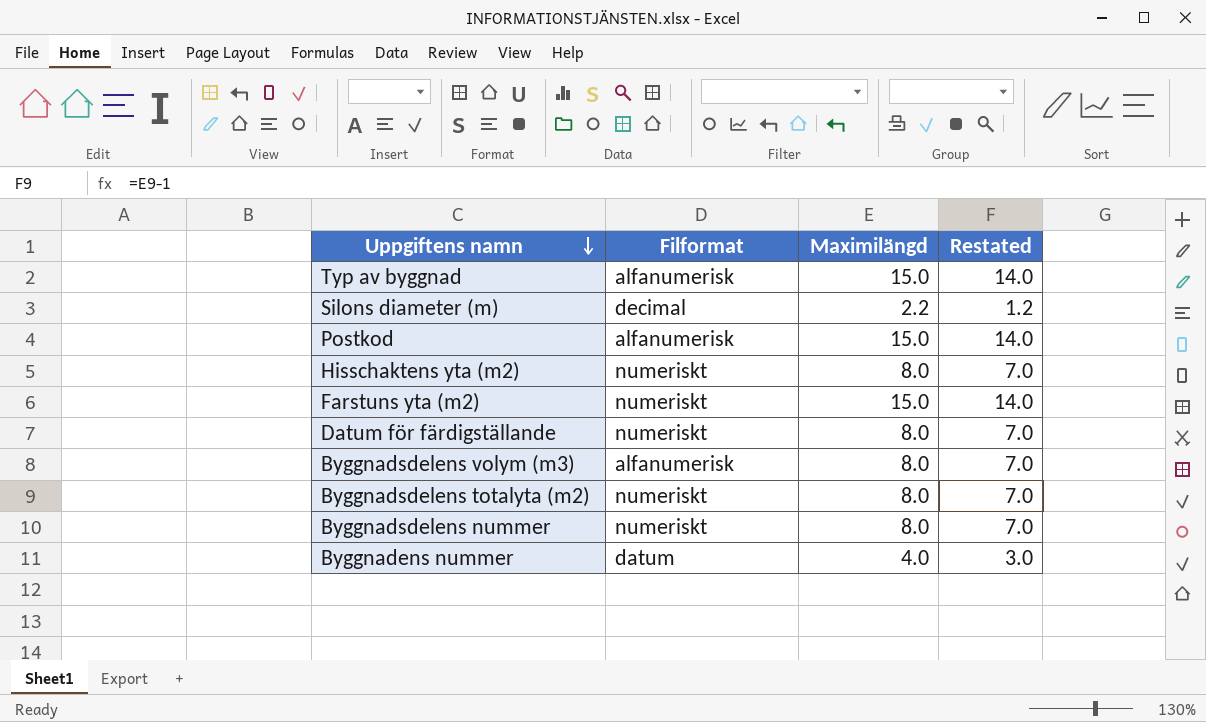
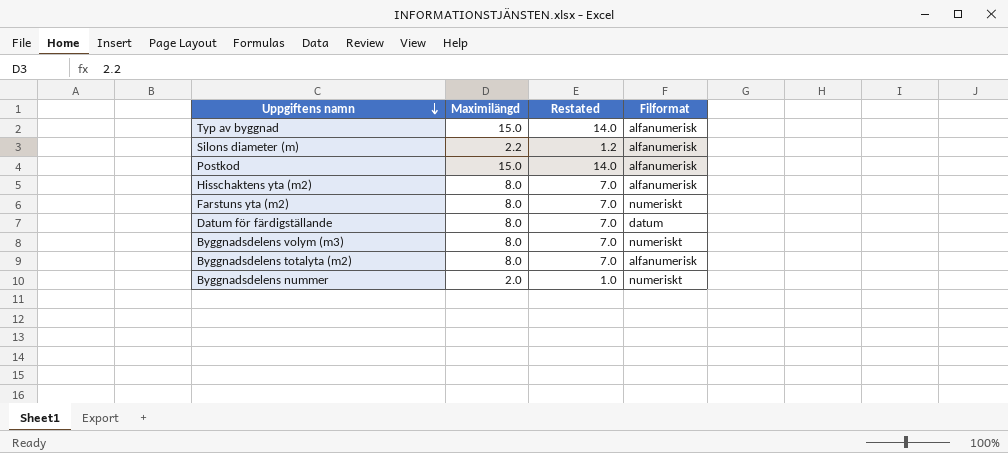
column Filformat | position: 2 -> 4
row Byggnadens nummer: datum | 4.0 | 3.0 -> none
Silons diameter (m) | Filformat: decimal -> alfanumerisk
Hisschaktens yta (m2) | Filformat: numeriskt -> alfanumerisk
Farstuns yta (m2) | Maximilängd: 15.0 -> 8.0
Farstuns yta (m2) | Restated: 14.0 -> 7.0
Datum för färdigställande | Filformat: numeriskt -> datum
Byggnadsdelens volym (m3) | Filformat: alfanumerisk -> numeriskt
Byggnadsdelens totalyta (m2) | Filformat: numeriskt -> alfanumerisk
Byggnadsdelens nummer | Maximilängd: 8.0 -> 2.0
Byggnadsdelens nummer | Restated: 7.0 -> 1.0

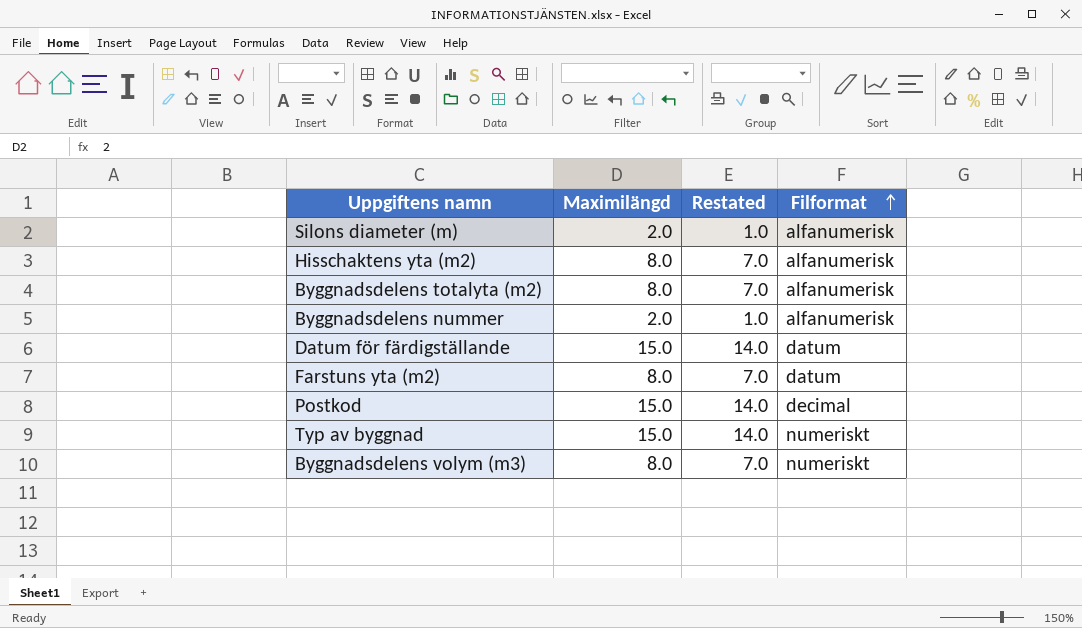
row order: Uppgiftens namn descending -> Filformat ascending
Silons diameter (m) | Maximilängd: 2.2 -> 2.0
Silons diameter (m) | Restated: 1.2 -> 1.0
Byggnadsdelens nummer | Filformat: numeriskt -> alfanumerisk
Datum för färdigställande | Maximilängd: 8.0 -> 15.0
Datum för färdigställande | Restated: 7.0 -> 14.0
Farstuns yta (m2) | Filformat: numeriskt -> datum
Postkod | Filformat: alfanumerisk -> decimal
Typ av byggnad | Filformat: alfanumerisk -> numeriskt

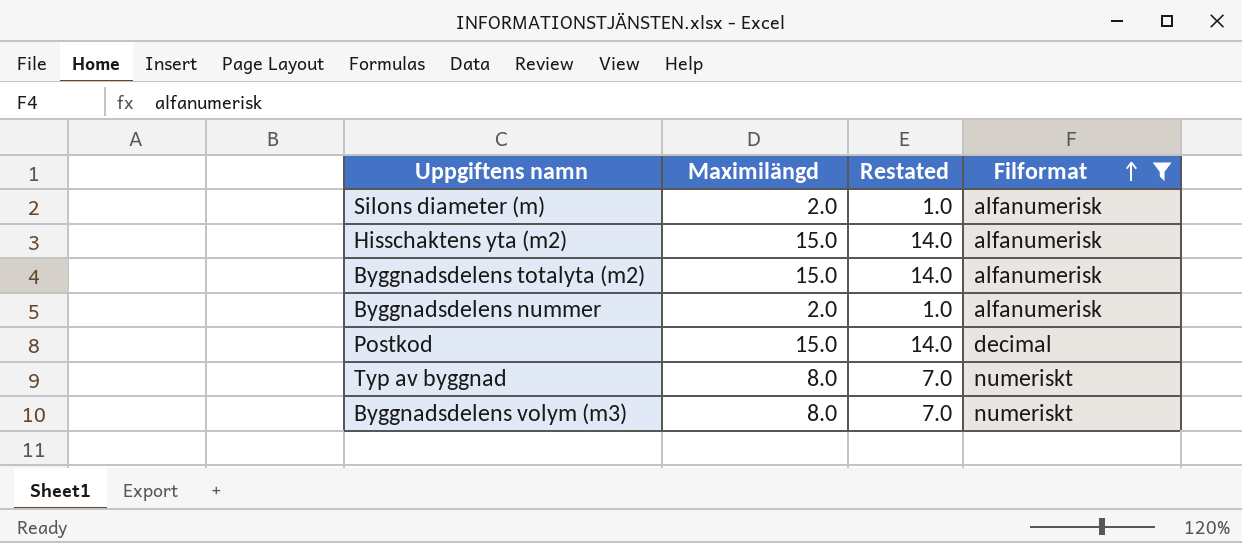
filter: none -> Filformat != datum
Hisschaktens yta (m2) | Maximilängd: 8.0 -> 15.0
Hisschaktens yta (m2) | Restated: 7.0 -> 14.0
Byggnadsdelens totalyta (m2) | Maximilängd: 8.0 -> 15.0
Byggnadsdelens totalyta (m2) | Restated: 7.0 -> 14.0
Typ av byggnad | Maximilängd: 15.0 -> 8.0
Typ av byggnad | Restated: 14.0 -> 7.0

